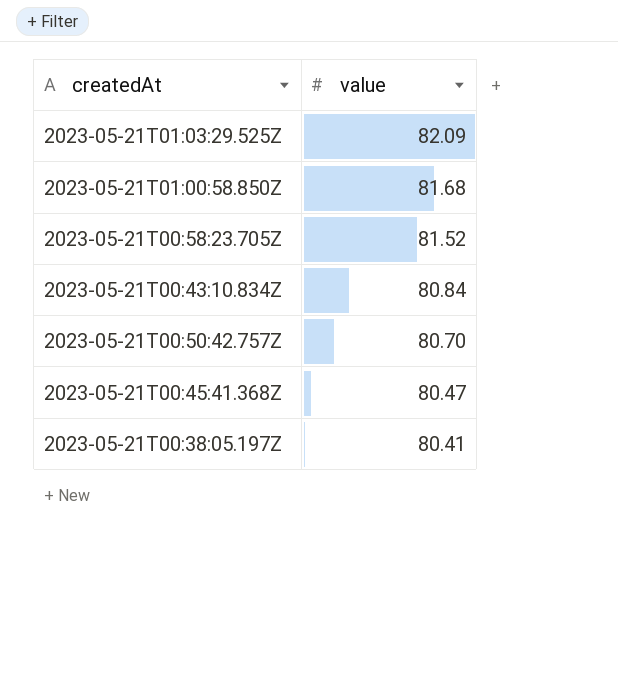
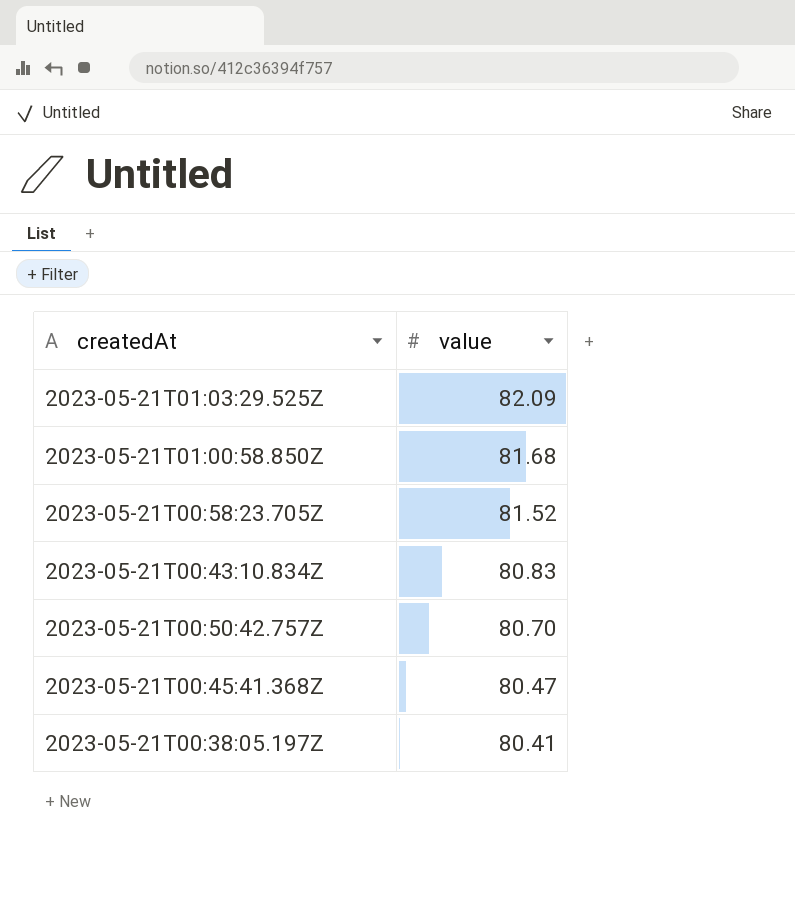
2023-05-21T00:43:10.834Z | value: 80.84 -> 80.83

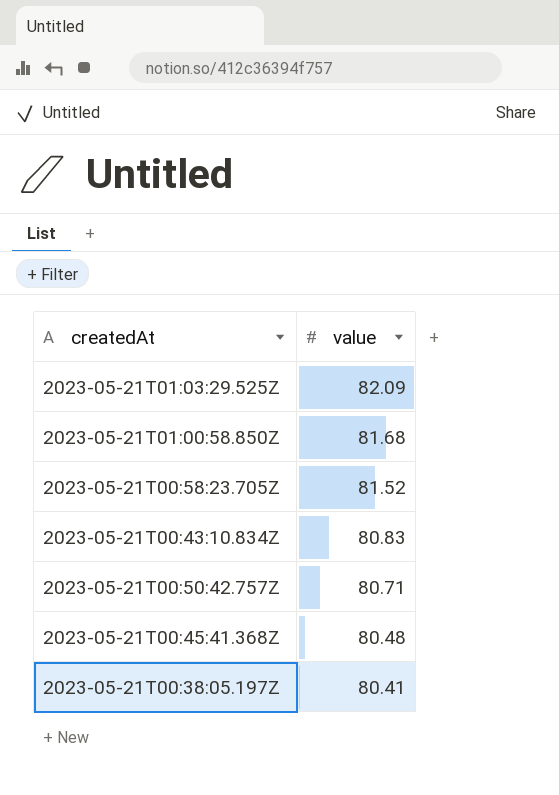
2023-05-21T00:50:42.757Z | value: 80.70 -> 80.71
2023-05-21T00:45:41.368Z | value: 80.47 -> 80.48

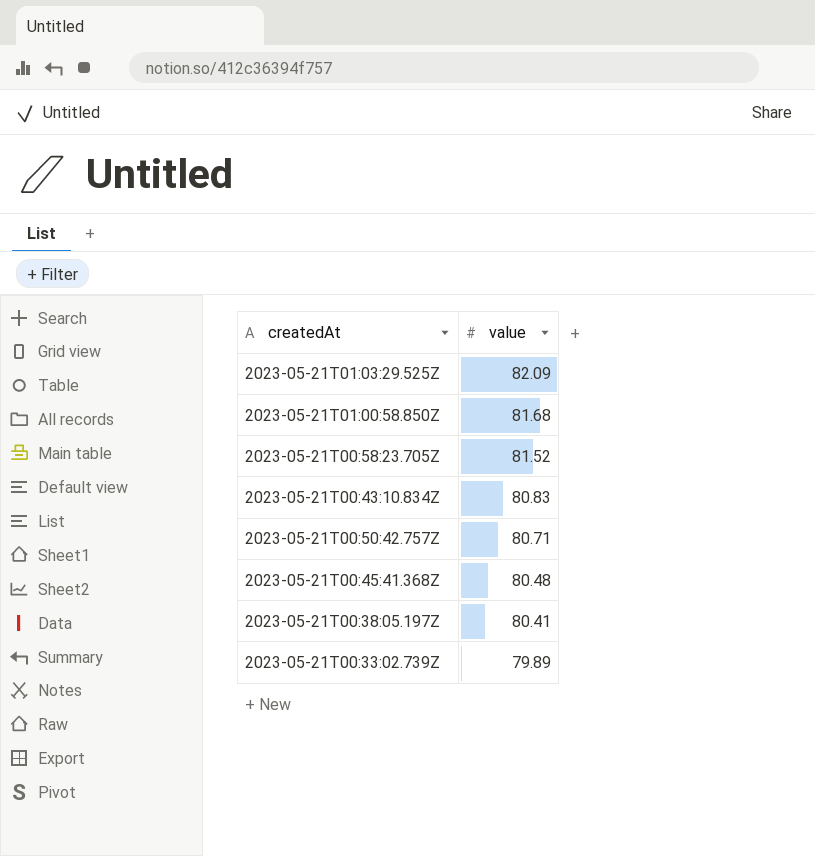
row 2023-05-21T00:33:02.739Z: none -> 79.89

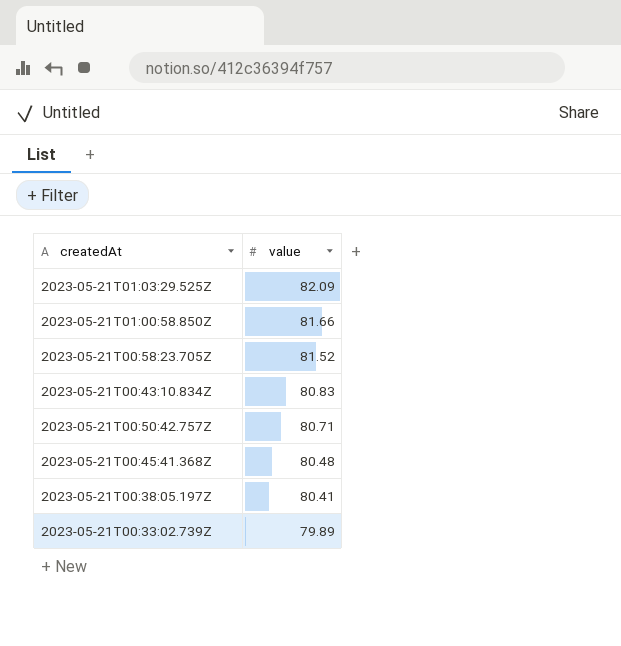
2023-05-21T01:00:58.850Z | value: 81.68 -> 81.66

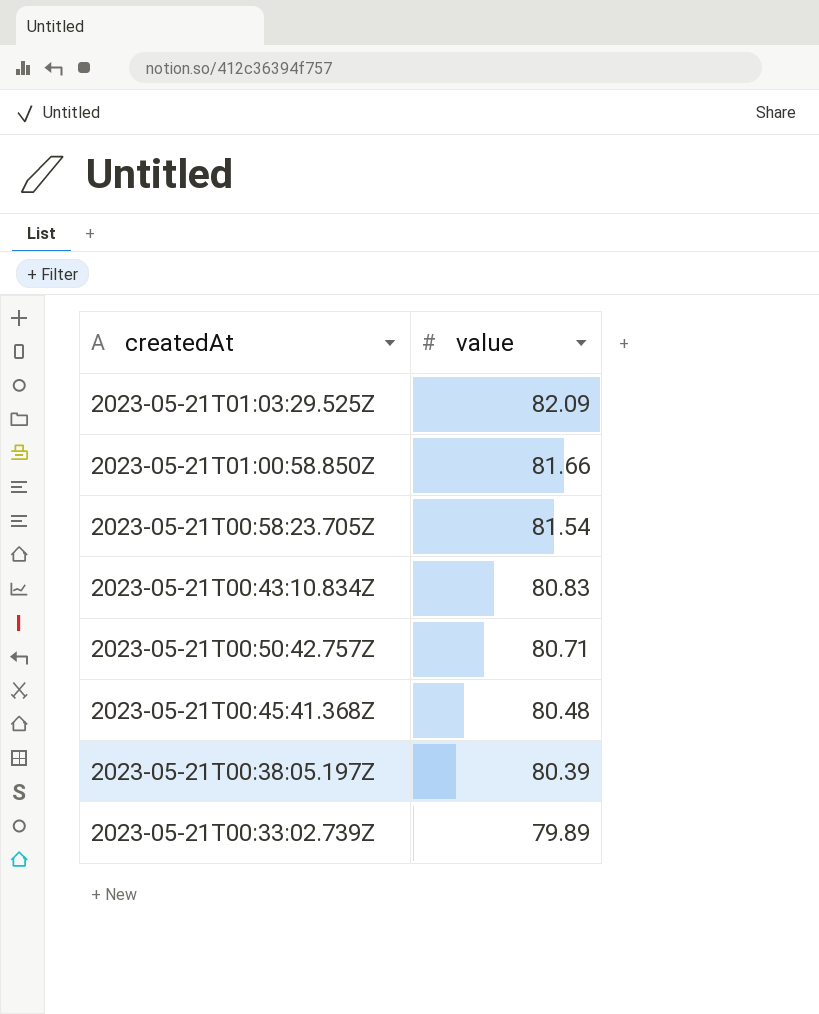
2023-05-21T00:58:23.705Z | value: 81.52 -> 81.54
2023-05-21T00:38:05.197Z | value: 80.41 -> 80.39

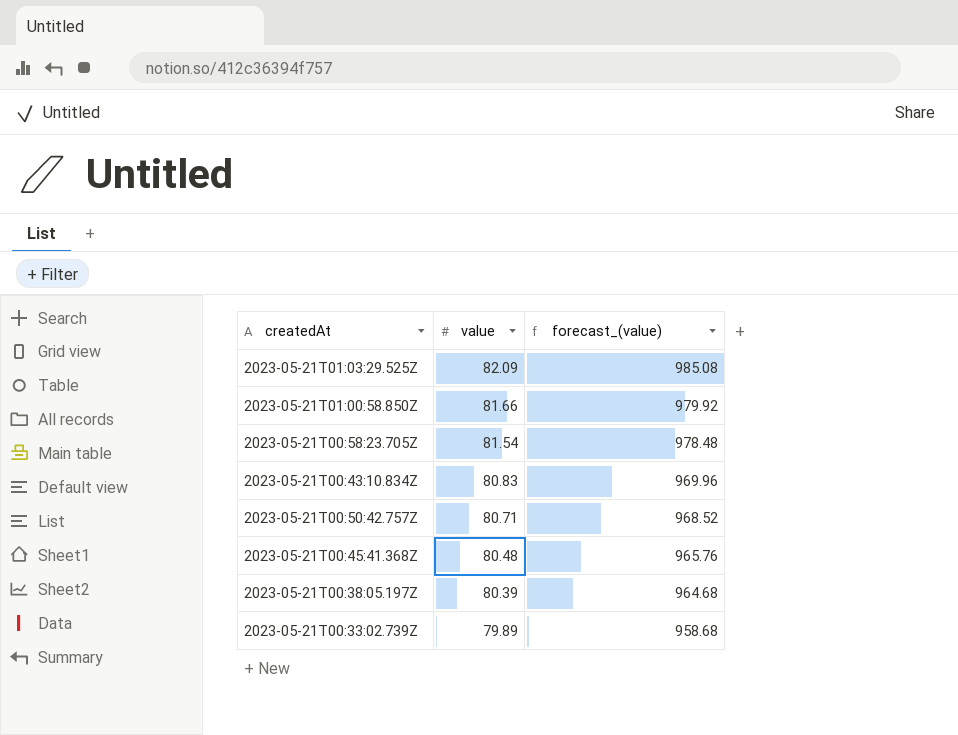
column forecast_(value) | formula: none -> [value] * 12

